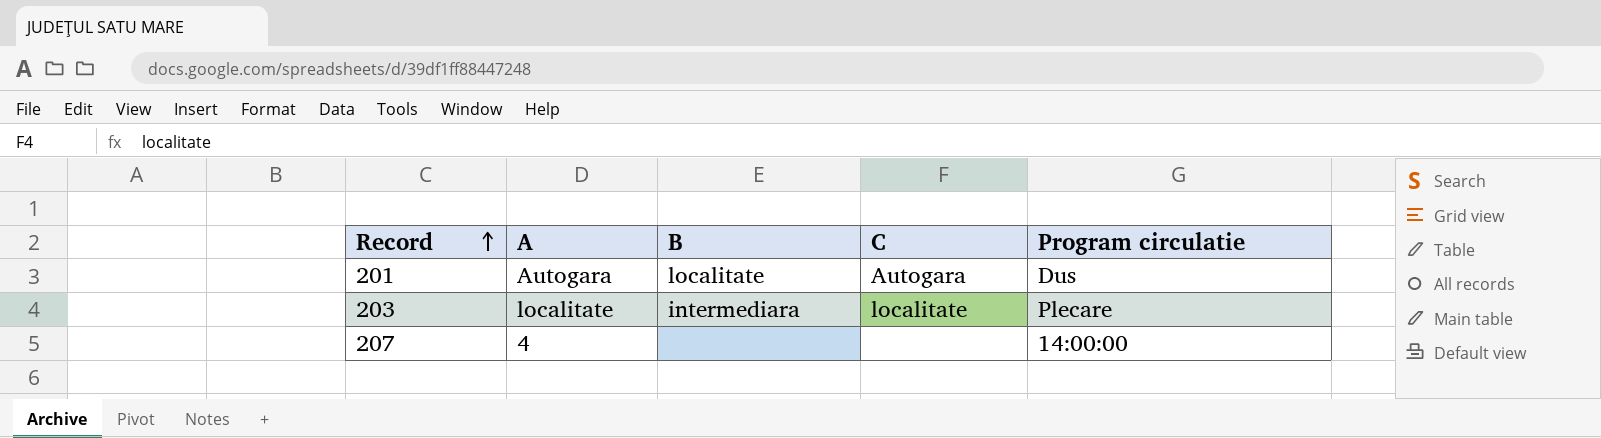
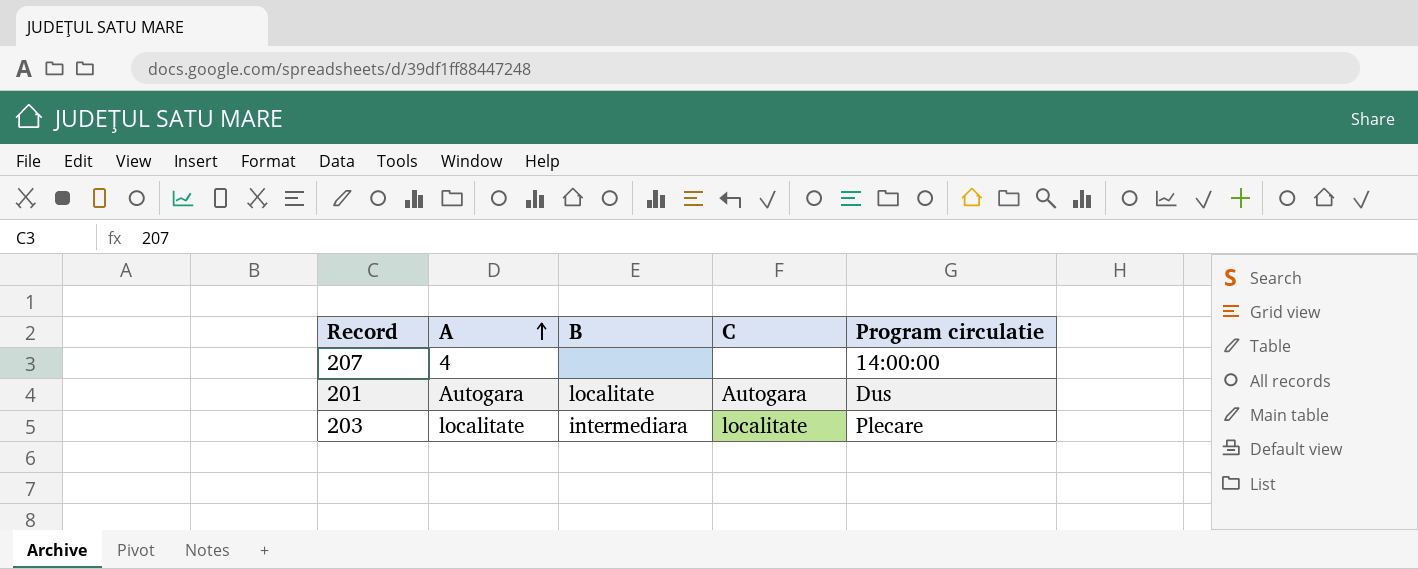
row order: Record ascending -> A ascending

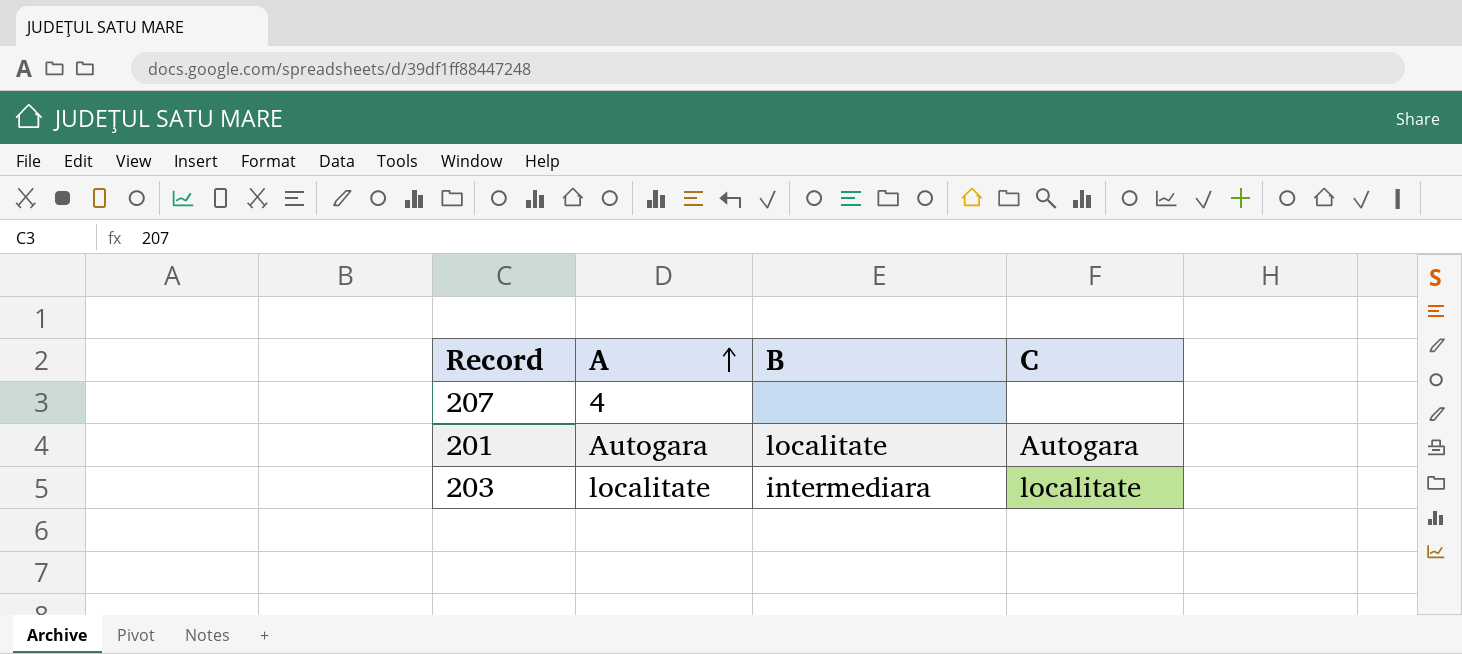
column Program circulatie | position: 5 -> none

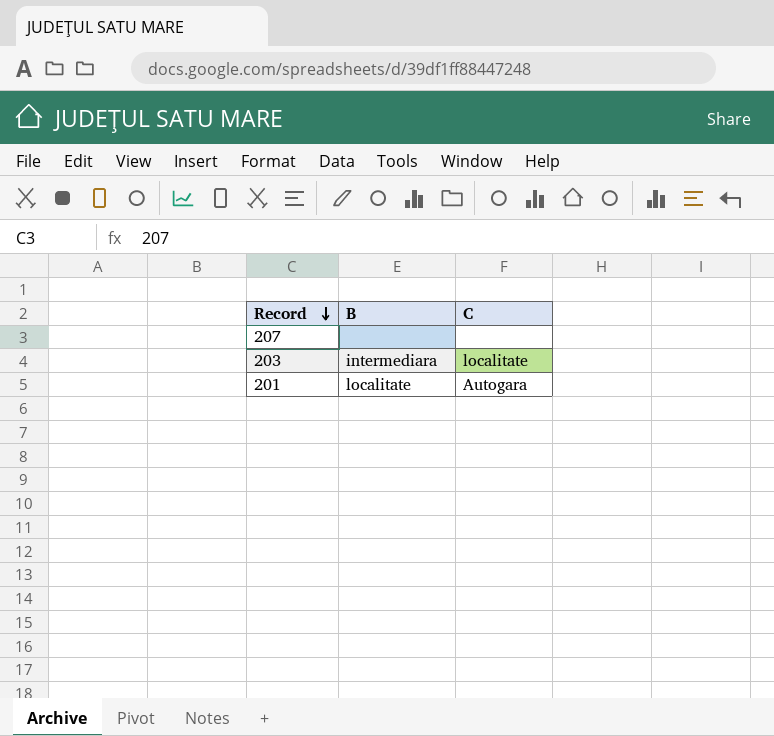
row order: A ascending -> Record descending
column A | position: 2 -> none

